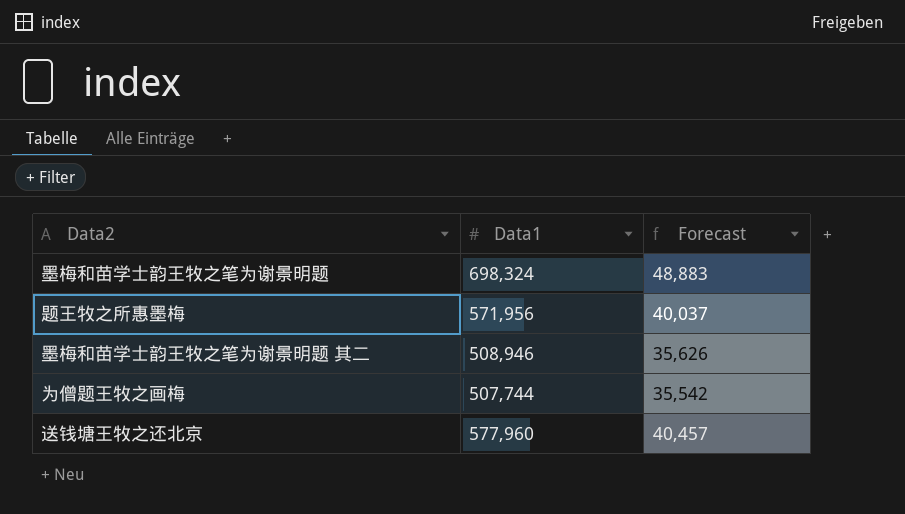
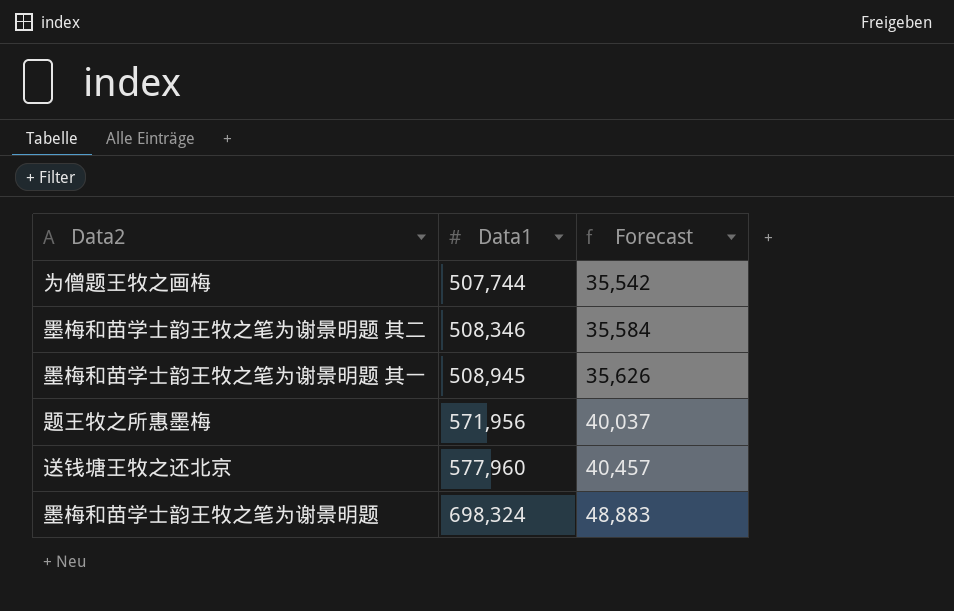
row order: none -> Data1 ascending
墨梅和苗学士韵王牧之笔为谢景明题 其二 | Data1: 508,946 -> 508,346
墨梅和苗学士韵王牧之笔为谢景明题 其二 | Forecast: 35,626 -> 35,584
row 墨梅和苗学士韵王牧之笔为谢景明题 其一: none -> 508,945 | 35,626

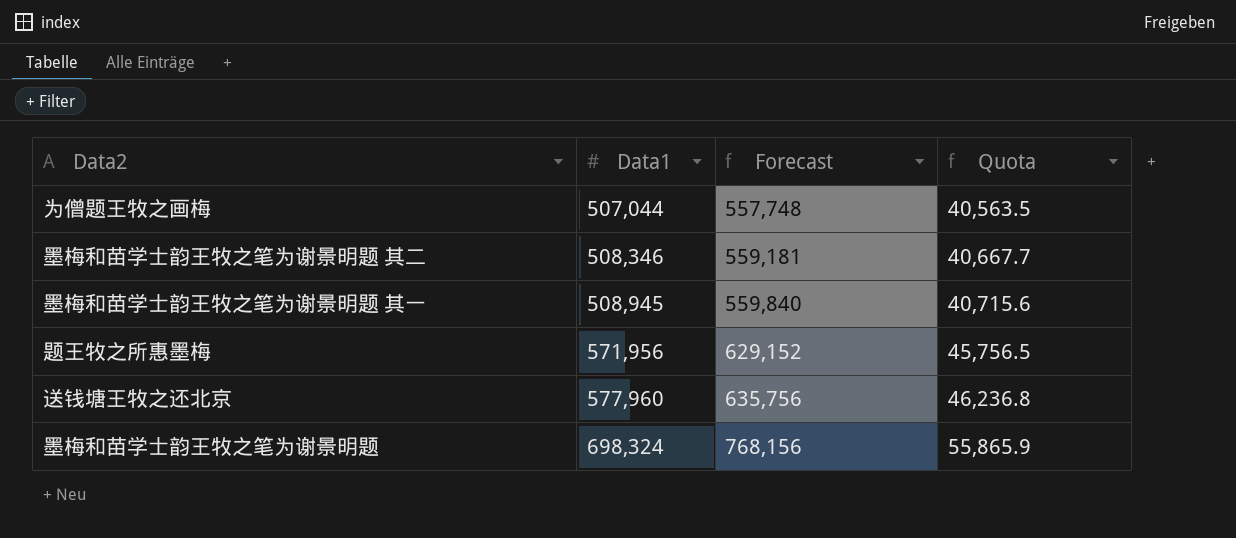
column Forecast | formula: [Data1] * 0.07 -> [Data1] * 1.1
column Quota | formula: none -> [Data1] * 0.08
为僧题王牧之画梅 | Data1: 507,744 -> 507,044

